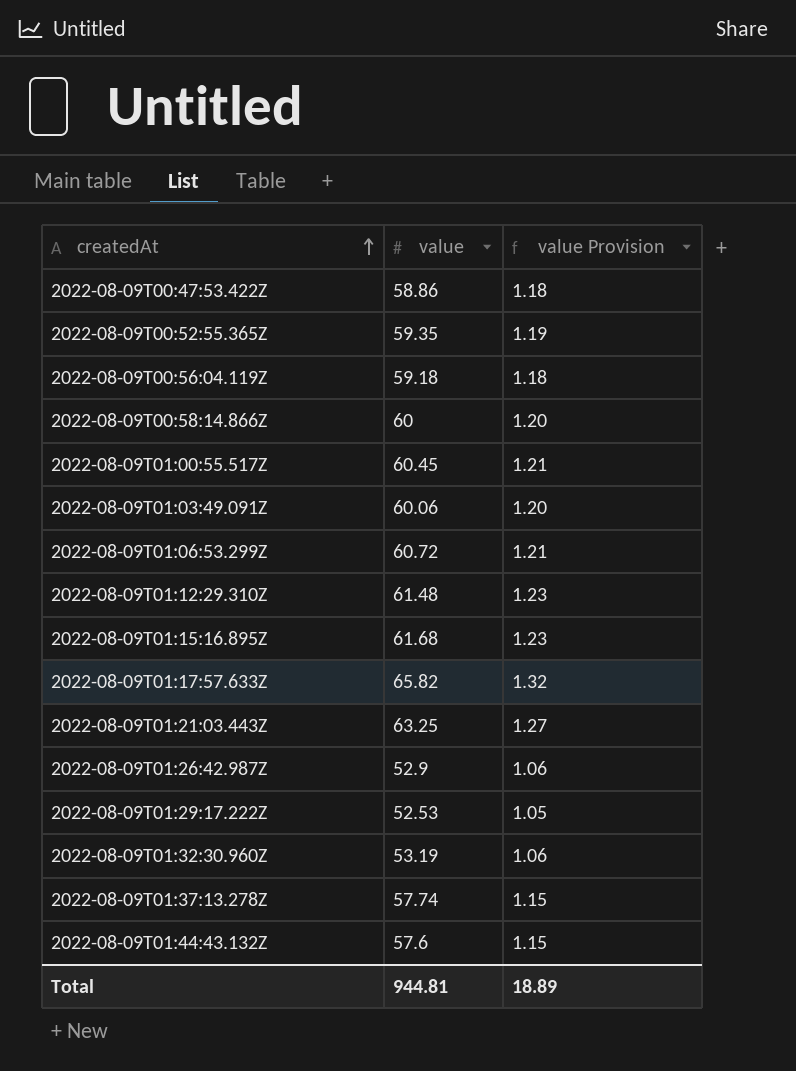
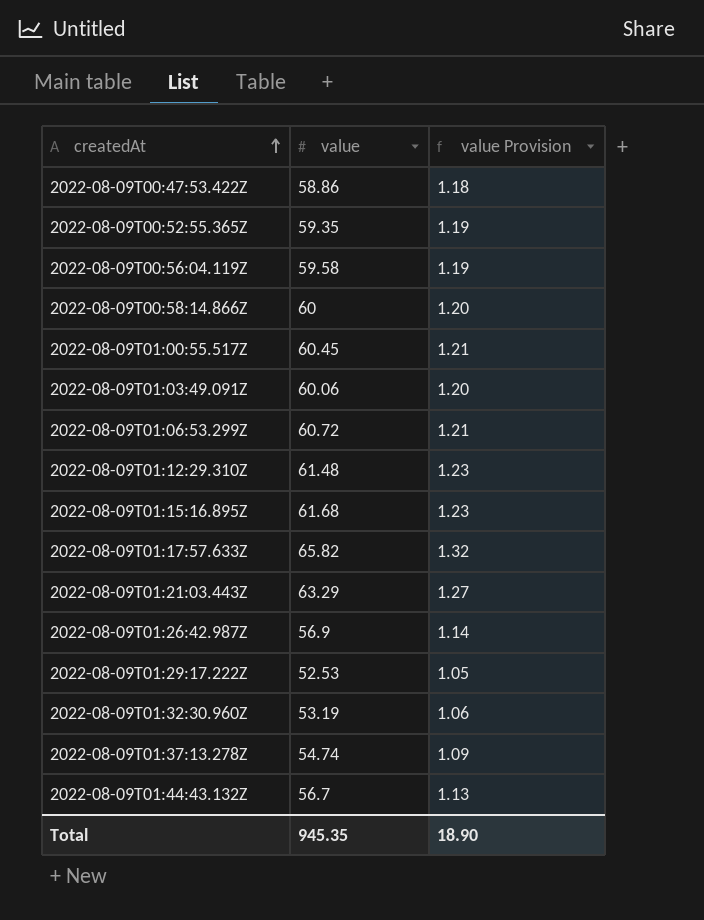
2022-08-09T00:56:04.119Z | value: 59.18 -> 59.58
2022-08-09T00:56:04.119Z | value Provision: 1.18 -> 1.19
2022-08-09T01:21:03.443Z | value: 63.25 -> 63.29
2022-08-09T01:26:42.987Z | value: 52.9 -> 56.9
2022-08-09T01:26:42.987Z | value Provision: 1.06 -> 1.14
2022-08-09T01:37:13.278Z | value: 57.74 -> 54.74
2022-08-09T01:37:13.278Z | value Provision: 1.15 -> 1.09
2022-08-09T01:44:43.132Z | value: 57.6 -> 56.7
2022-08-09T01:44:43.132Z | value Provision: 1.15 -> 1.13
Total | value: 944.81 -> 945.35
Total | value Provision: 18.89 -> 18.90

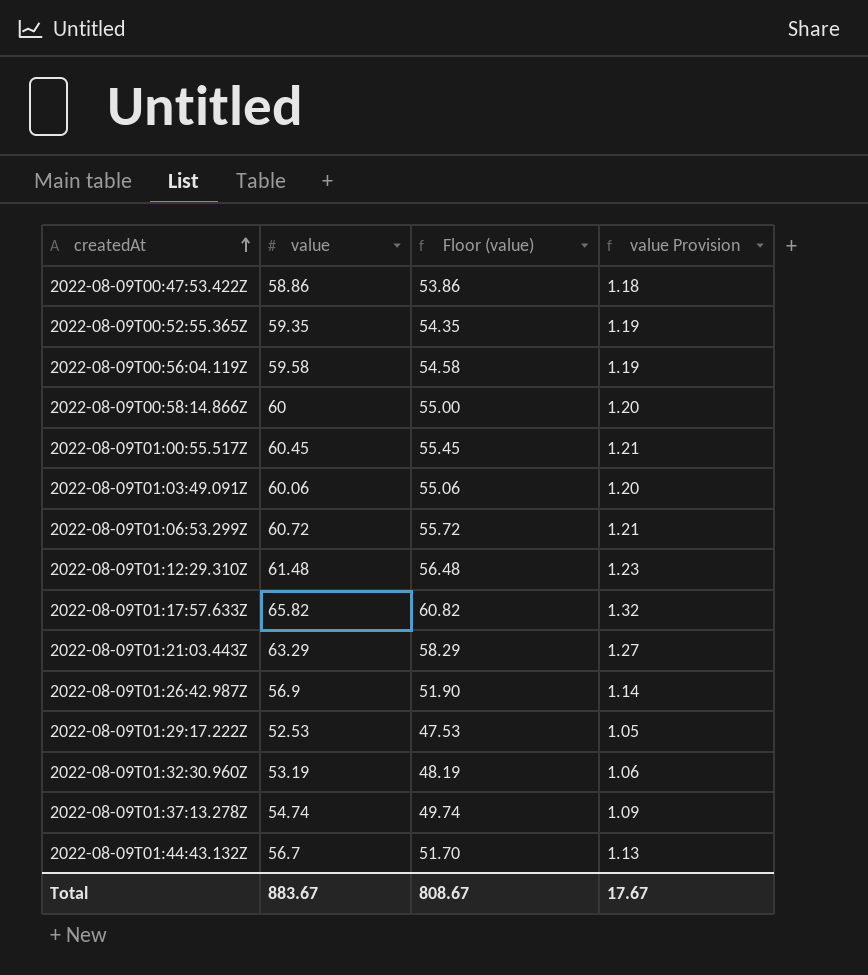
column Floor (value) | formula: none -> [value] - 5
row 2022-08-09T01:15:16.895Z: 61.68 | 1.23 -> none
Total | value: 945.35 -> 883.67
Total | value Provision: 18.90 -> 17.67

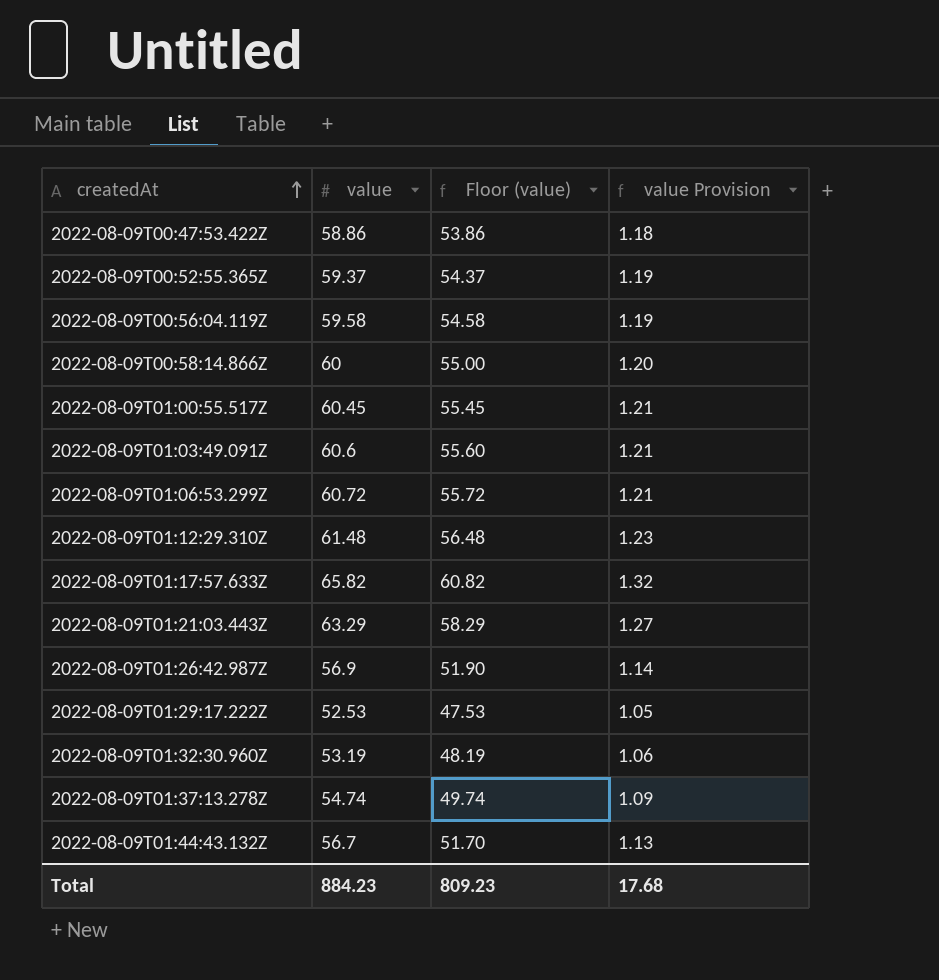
2022-08-09T00:52:55.365Z | value: 59.35 -> 59.37
2022-08-09T00:52:55.365Z | Floor (value): 54.35 -> 54.37
2022-08-09T01:03:49.091Z | value: 60.06 -> 60.6
2022-08-09T01:03:49.091Z | Floor (value): 55.06 -> 55.60
2022-08-09T01:03:49.091Z | value Provision: 1.20 -> 1.21
Total | value: 883.67 -> 884.23
Total | Floor (value): 808.67 -> 809.23
Total | value Provision: 17.67 -> 17.68

